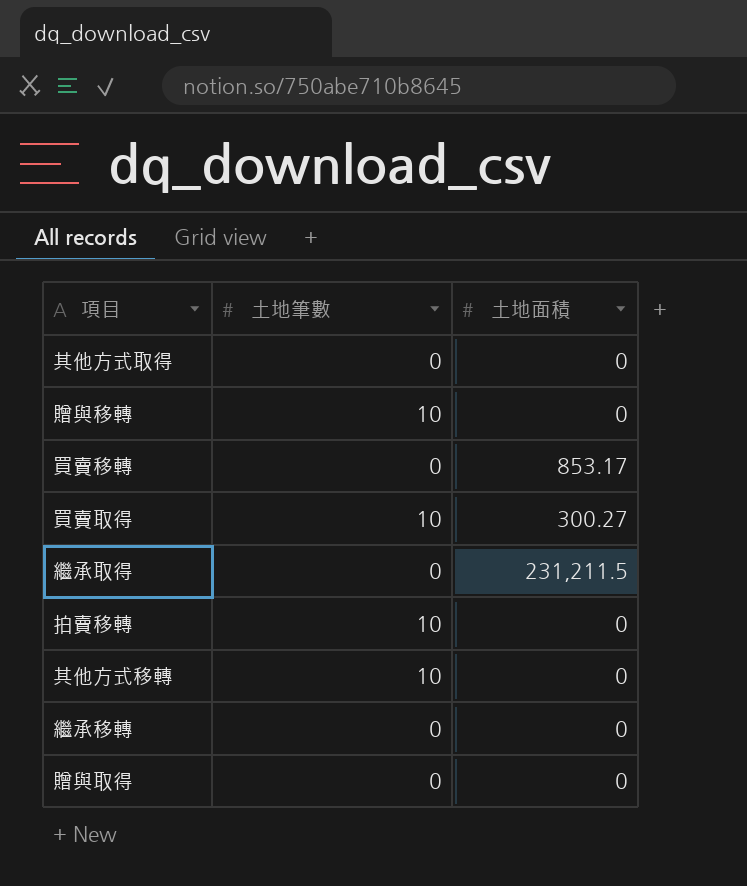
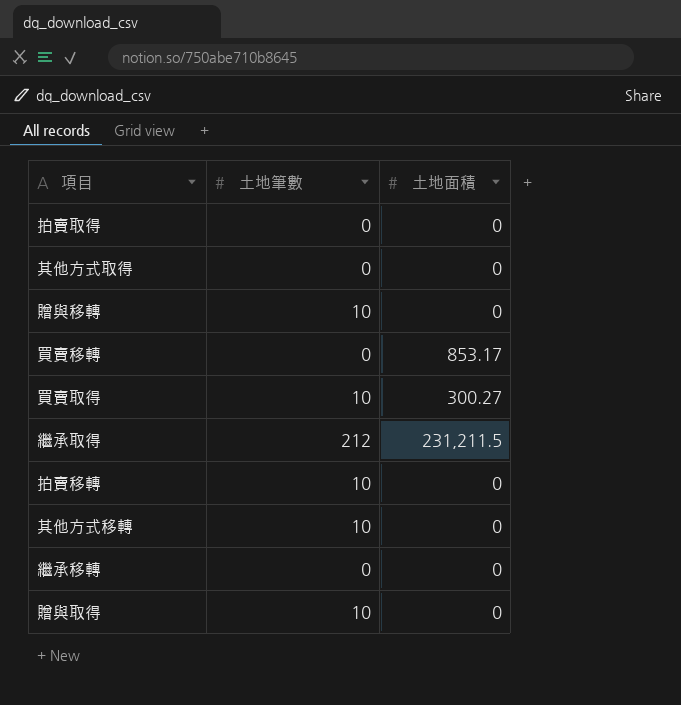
row 拍賣取得: none -> 0 | 0
繼承取得 | 土地筆數: 0 -> 212
贈與取得 | 土地筆數: 0 -> 10

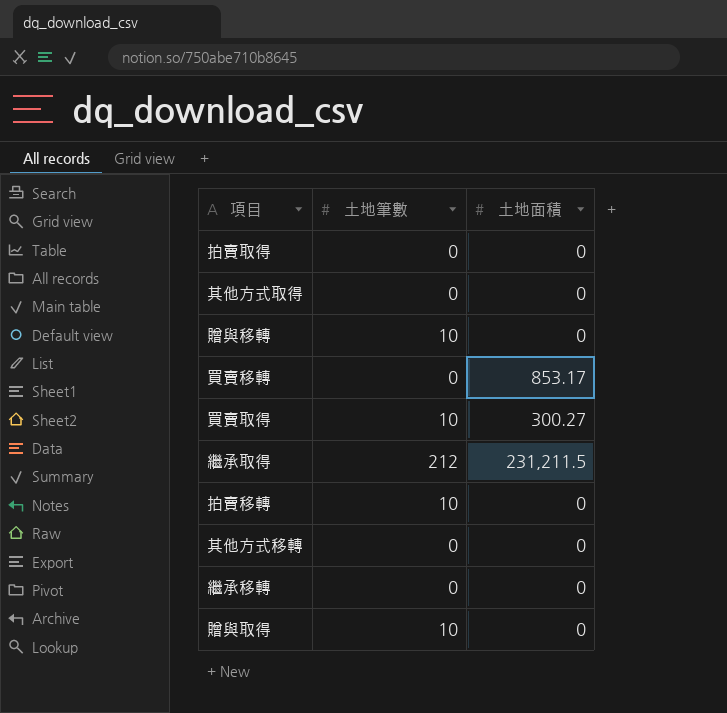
其他方式移轉 | 土地筆數: 10 -> 0

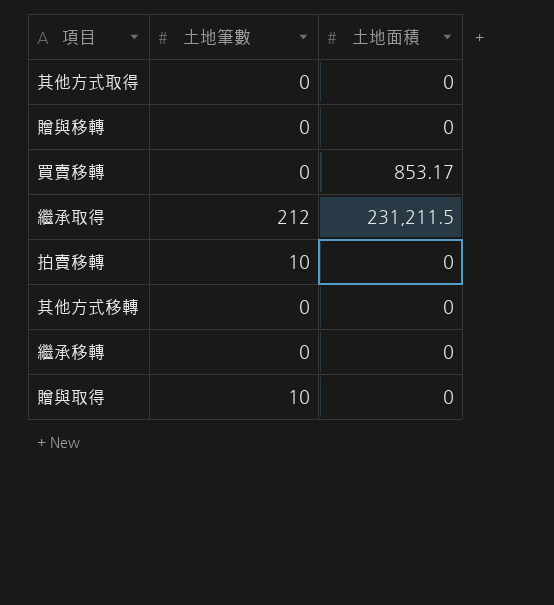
row 拍賣取得: 0 | 0 -> none
row 買賣取得: 10 | 300.27 -> none
贈與移轉 | 土地筆數: 10 -> 0

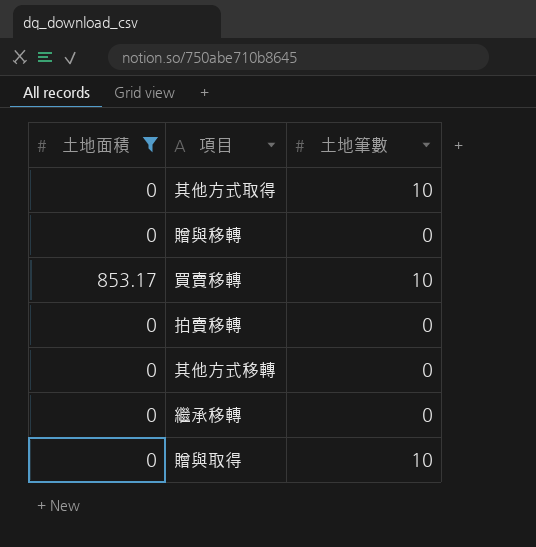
filter: none -> 土地面積 != 231,211.5
column 土地面積 | position: 3 -> 1
其他方式取得 | 土地筆數: 0 -> 10
買賣移轉 | 土地筆數: 0 -> 10
拍賣移轉 | 土地筆數: 10 -> 0

